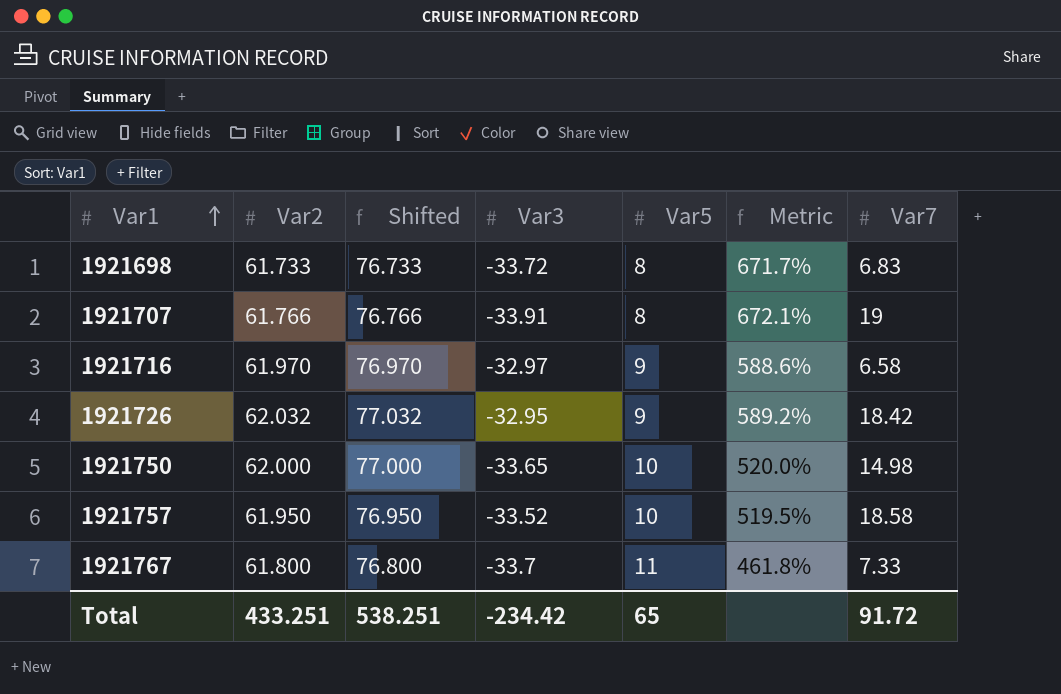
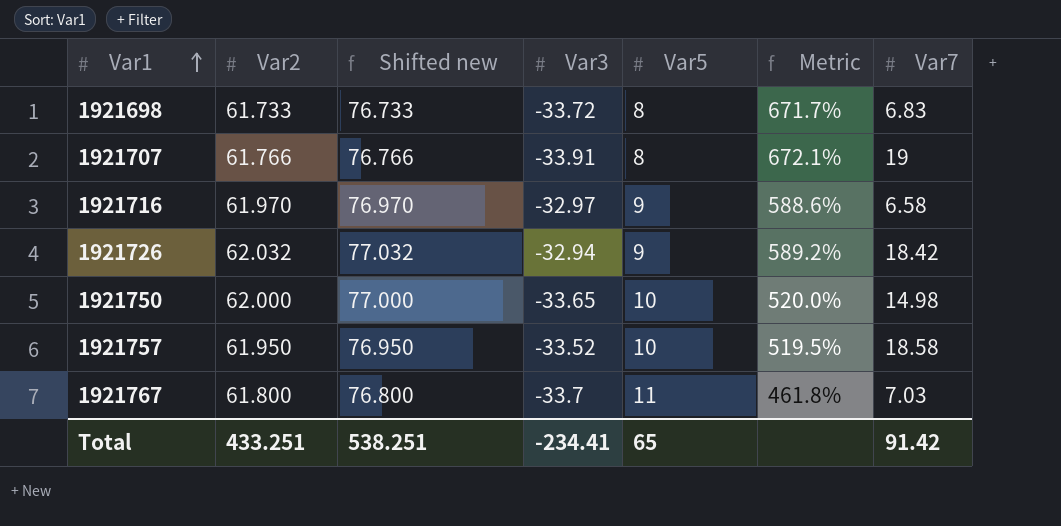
column name: Shifted -> Shifted new
1921726 | Var3: -32.95 -> -32.94
1921767 | Var7: 7.33 -> 7.03
Total | Var3: -234.42 -> -234.41
Total | Var7: 91.72 -> 91.42

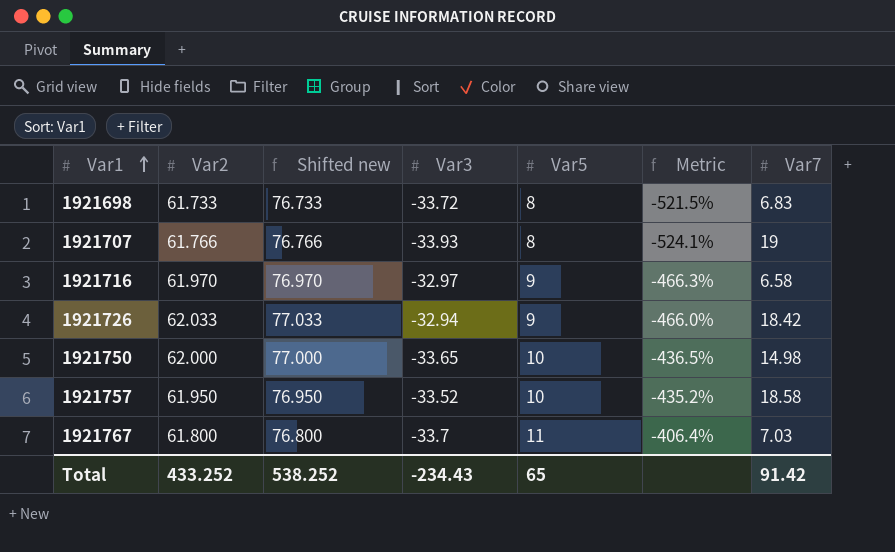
column Metric | formula: ([Var2] - [Var5]) / [Var5] -> ([Var3] - [Var5]) / [Var5]
1921707 | Var3: -33.91 -> -33.93
1921726 | Var2: 62.032 -> 62.033
1921726 | Shifted new: 77.032 -> 77.033
Total | Var2: 433.251 -> 433.252
Total | Shifted new: 538.251 -> 538.252
Total | Var3: -234.41 -> -234.43

